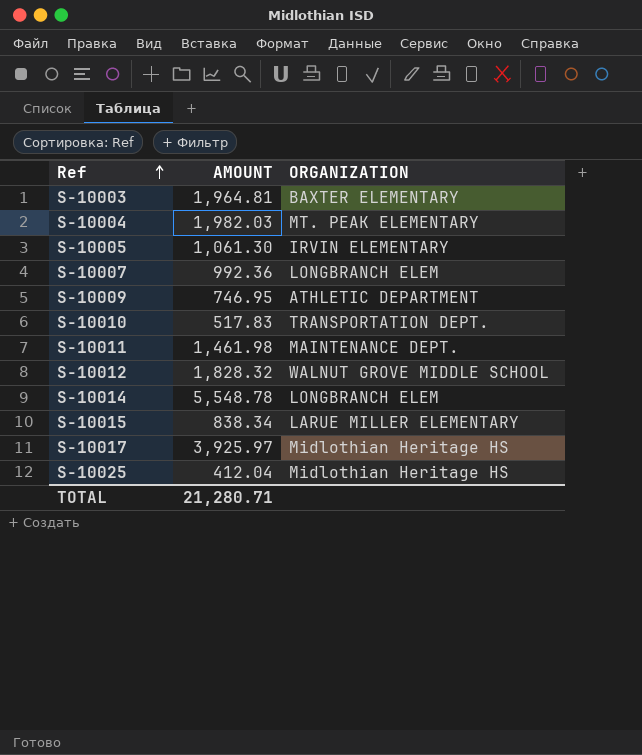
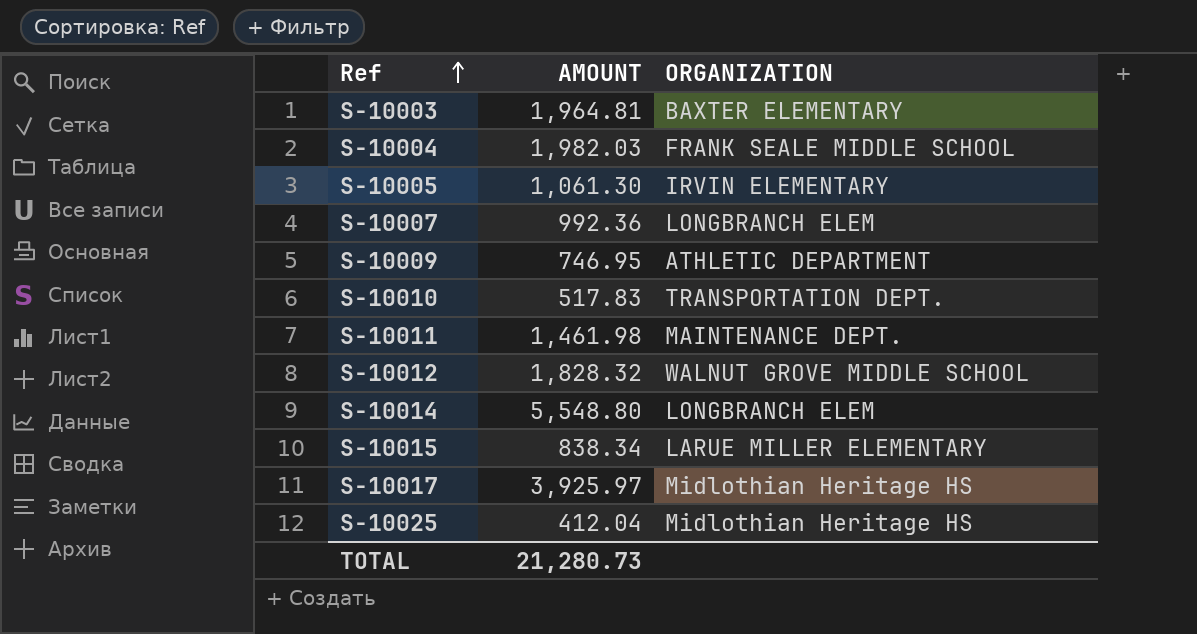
S-10004 | ORGANIZATION: MT. PEAK ELEMENTARY -> FRANK SEALE MIDDLE SCHOOL
S-10014 | AMOUNT: 5,548.78 -> 5,548.80
TOTAL | AMOUNT: 21,280.71 -> 21,280.73

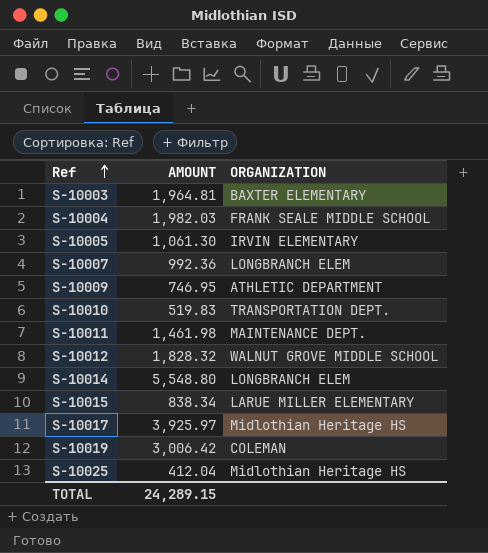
S-10010 | AMOUNT: 517.83 -> 519.83
row S-10019: none -> 3,006.42 | COLEMAN
TOTAL | AMOUNT: 21,280.73 -> 24,289.15

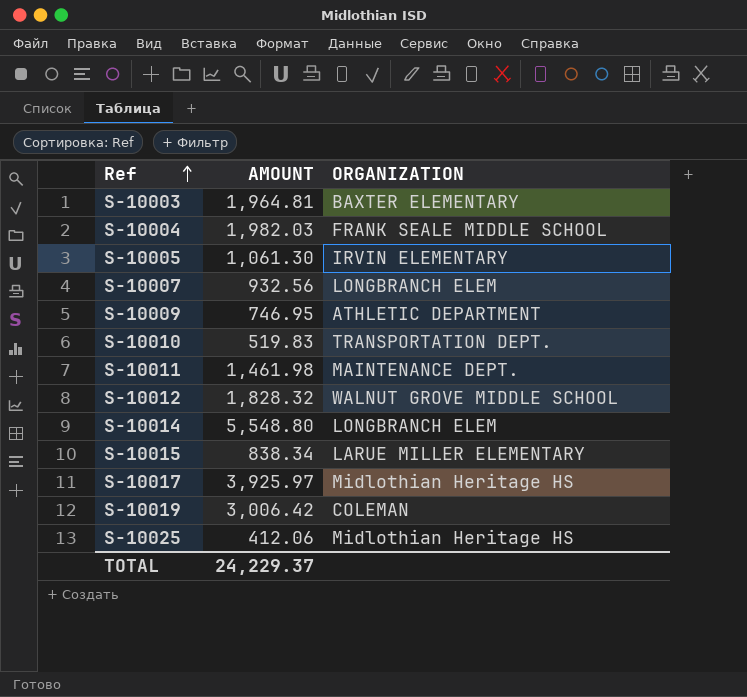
S-10007 | AMOUNT: 992.36 -> 932.56
S-10025 | AMOUNT: 412.04 -> 412.06
TOTAL | AMOUNT: 24,289.15 -> 24,229.37

